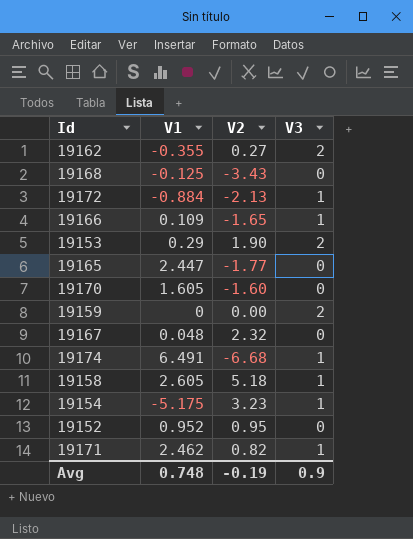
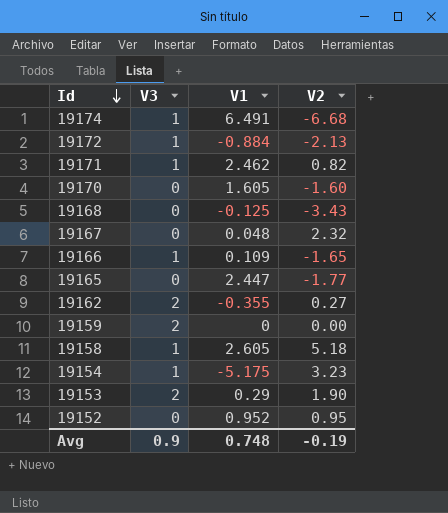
row order: none -> Id descending
column V3 | position: 4 -> 2

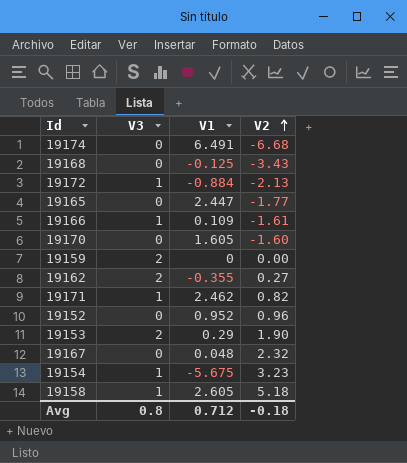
row order: Id descending -> V2 ascending
19174 | V3: 1 -> 0
19166 | V2: -1.65 -> -1.61
19152 | V2: 0.95 -> 0.96
19154 | V1: -5.175 -> -5.675
Avg | V3: 0.9 -> 0.8
Avg | V1: 0.748 -> 0.712
Avg | V2: -0.19 -> -0.18

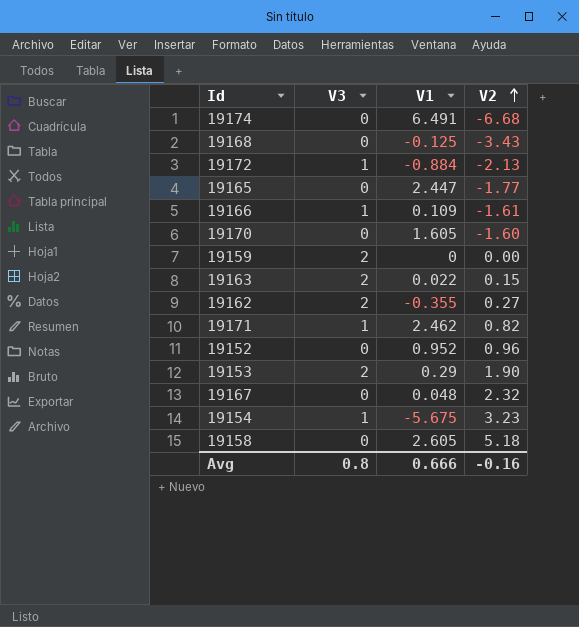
row 19163: none -> 2 | 0.022 | 0.15
19158 | V3: 1 -> 0
Avg | V1: 0.712 -> 0.666
Avg | V2: -0.18 -> -0.16

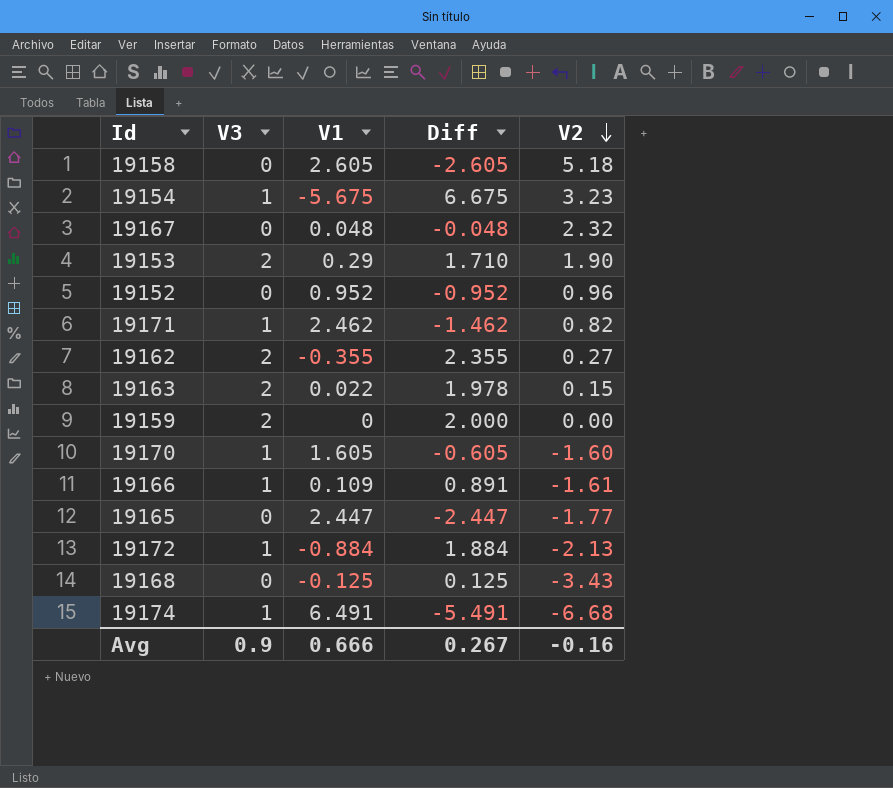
row order: V2 ascending -> V2 descending
column Diff | formula: none -> [V3] - [V1]
19170 | V3: 0 -> 1
19174 | V3: 0 -> 1
Avg | V3: 0.8 -> 0.9

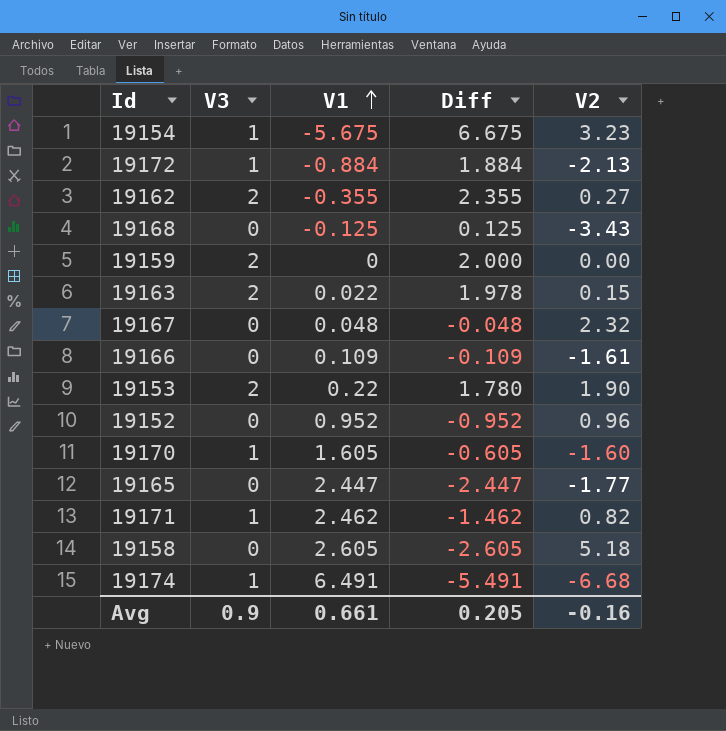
row order: V2 descending -> V1 ascending
19166 | V3: 1 -> 0
19166 | Diff: 0.891 -> -0.109
19153 | V1: 0.29 -> 0.22
19153 | Diff: 1.710 -> 1.780
Avg | V1: 0.666 -> 0.661
Avg | Diff: 0.267 -> 0.205

